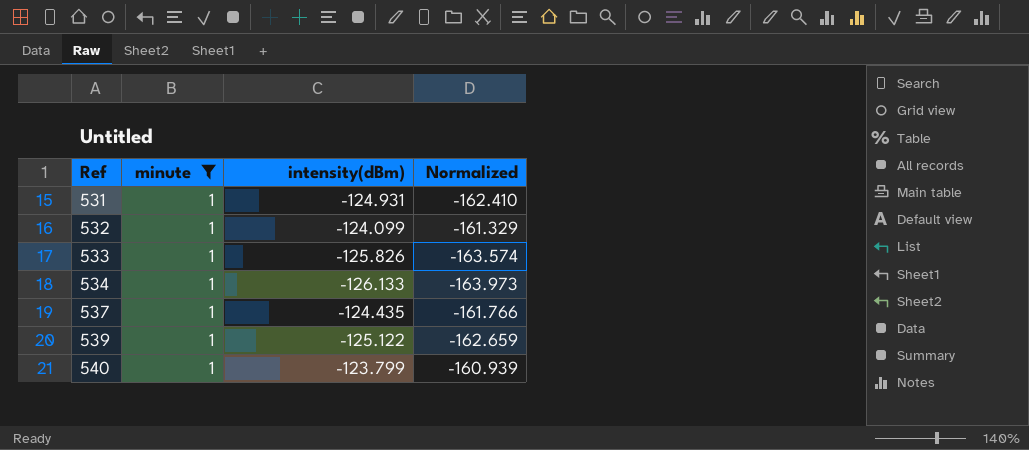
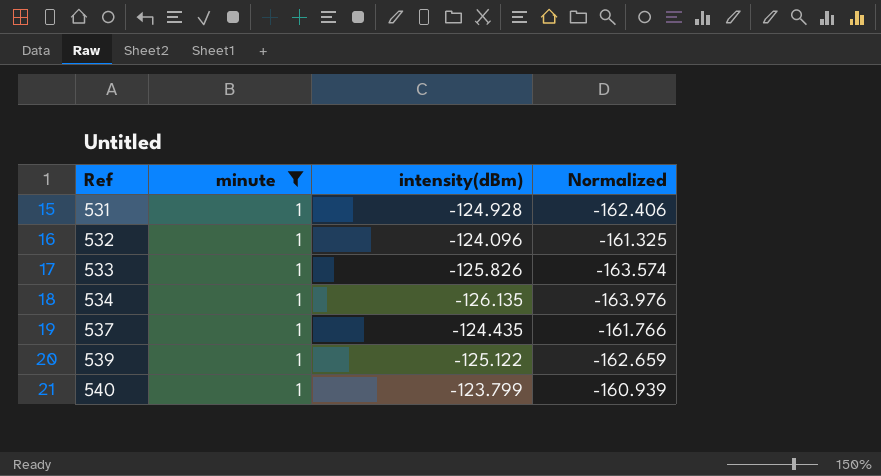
531 | intensity(dBm): -124.931 -> -124.928
531 | Normalized: -162.410 -> -162.406
532 | intensity(dBm): -124.099 -> -124.096
532 | Normalized: -161.329 -> -161.325
534 | intensity(dBm): -126.133 -> -126.135
534 | Normalized: -163.973 -> -163.976

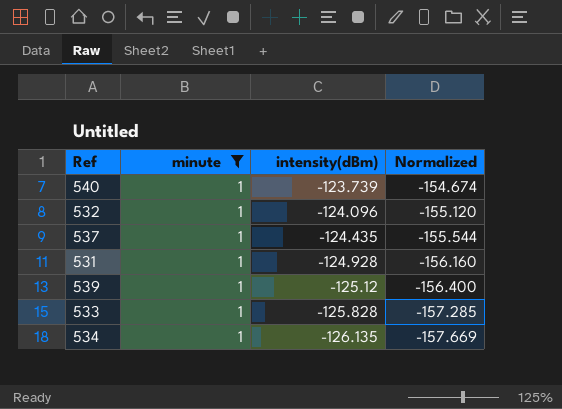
row order: Ref ascending -> intensity(dBm) descending
column Normalized | formula: [intensity(dBm)] * 1.3 -> [intensity(dBm)] * 1.25
540 | intensity(dBm): -123.799 -> -123.739
539 | intensity(dBm): -125.122 -> -125.12
533 | intensity(dBm): -125.826 -> -125.828

